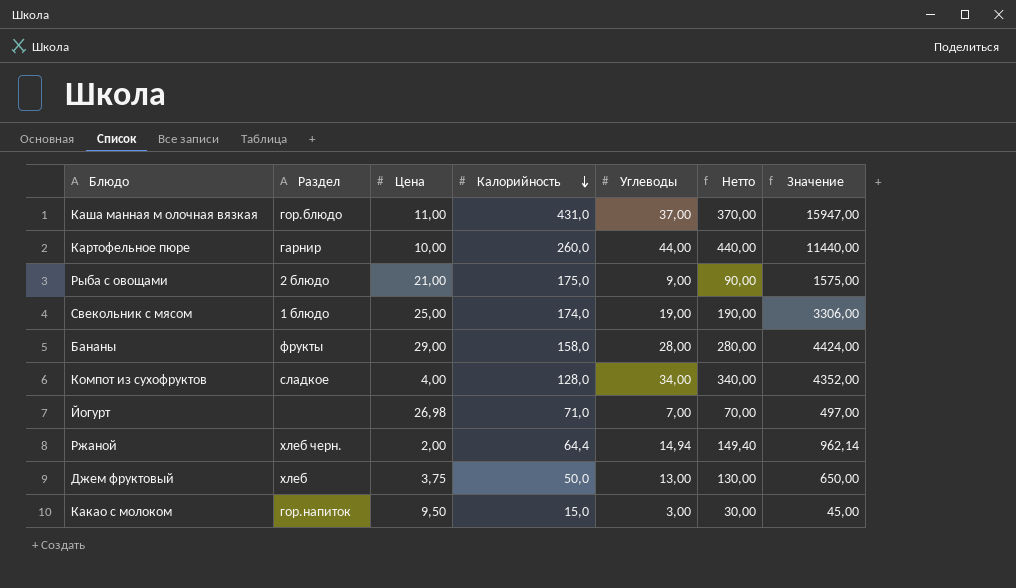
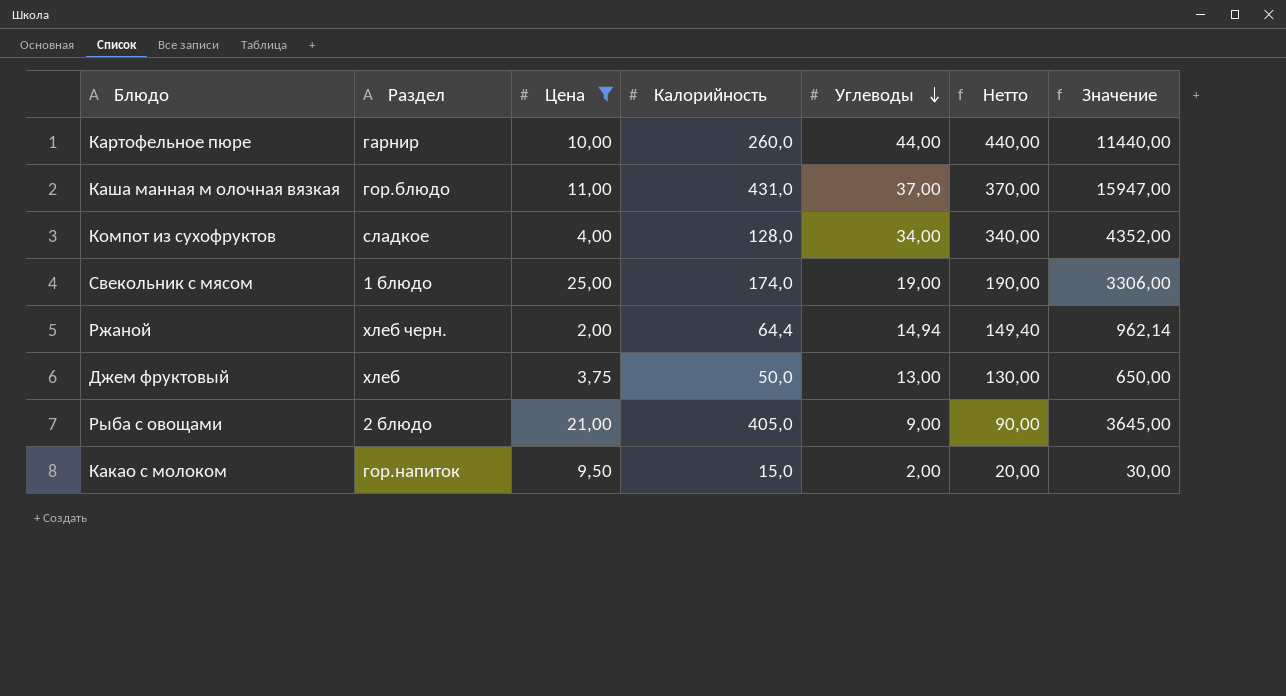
filter: none -> Цена <= 25,00
row order: Калорийность descending -> Углеводы descending
Рыба с овощами | Калорийность: 175,0 -> 405,0
Рыба с овощами | Значение: 1575,00 -> 3645,00
Какао с молоком | Углеводы: 3,00 -> 2,00
Какао с молоком | Нетто: 30,00 -> 20,00
Какао с молоком | Значение: 45,00 -> 30,00

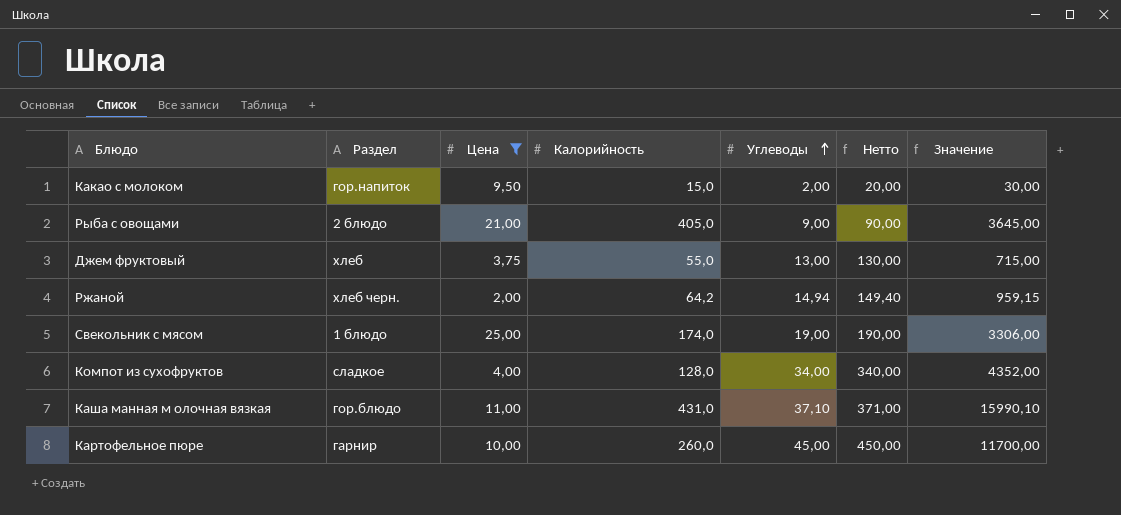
row order: Углеводы descending -> Углеводы ascending
Джем фруктовый | Калорийность: 50,0 -> 55,0
Джем фруктовый | Значение: 650,00 -> 715,00
Ржаной | Калорийность: 64,4 -> 64,2
Ржаной | Значение: 962,14 -> 959,15
Каша манная м олочная вязкая | Углеводы: 37,00 -> 37,10
Каша манная м олочная вязкая | Нетто: 370,00 -> 371,00
Каша манная м олочная вязкая | Значение: 15947,00 -> 15990,10
Картофельное пюре | Углеводы: 44,00 -> 45,00
Картофельное пюре | Нетто: 440,00 -> 450,00
Картофельное пюре | Значение: 11440,00 -> 11700,00

